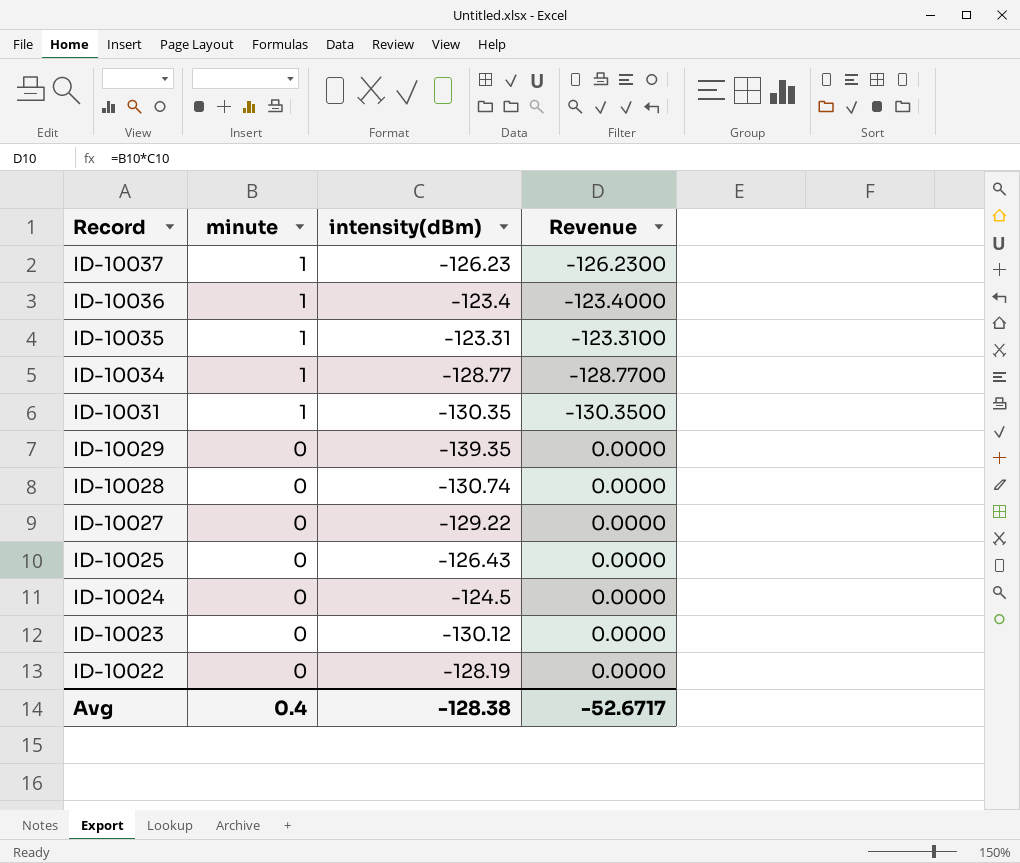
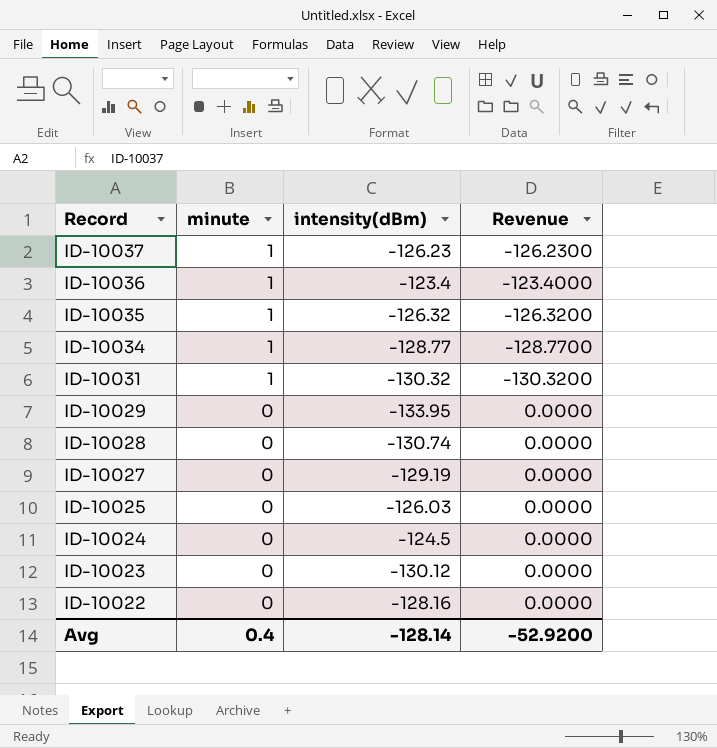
ID-10035 | intensity(dBm): -123.31 -> -126.32
ID-10035 | Revenue: -123.3100 -> -126.3200
ID-10031 | intensity(dBm): -130.35 -> -130.32
ID-10031 | Revenue: -130.3500 -> -130.3200
ID-10029 | intensity(dBm): -139.35 -> -133.95
ID-10027 | intensity(dBm): -129.22 -> -129.19
ID-10025 | intensity(dBm): -126.43 -> -126.03
ID-10022 | intensity(dBm): -128.19 -> -128.16
Avg | intensity(dBm): -128.38 -> -128.14
Avg | Revenue: -52.6717 -> -52.9200

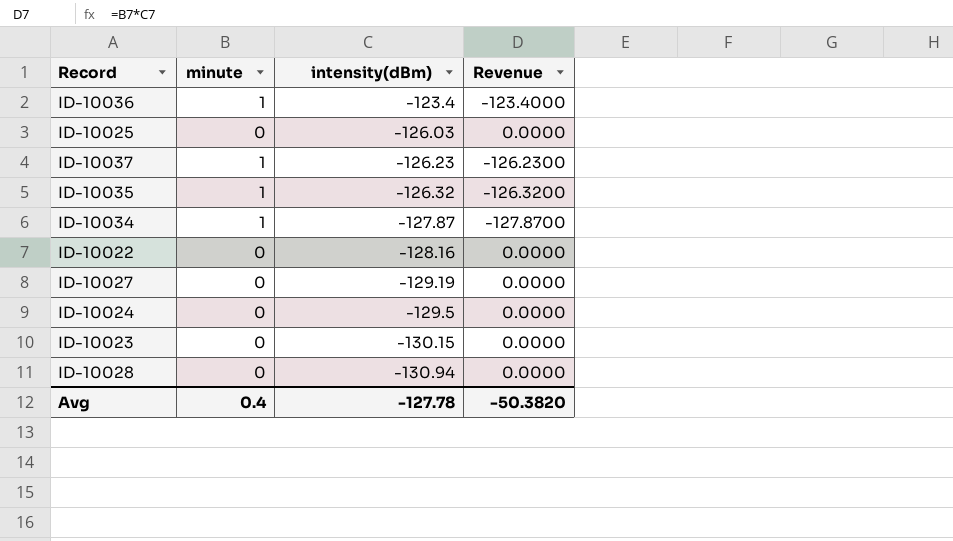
row order: Record descending -> intensity(dBm) descending
row ID-10031: 1 | -130.32 | -130.3200 -> none
row ID-10029: 0 | -133.95 | 0.0000 -> none
ID-10034 | intensity(dBm): -128.77 -> -127.87
ID-10034 | Revenue: -128.7700 -> -127.8700
ID-10024 | intensity(dBm): -124.5 -> -129.5
ID-10023 | intensity(dBm): -130.12 -> -130.15
ID-10028 | intensity(dBm): -130.74 -> -130.94
Avg | intensity(dBm): -128.14 -> -127.78
Avg | Revenue: -52.9200 -> -50.3820

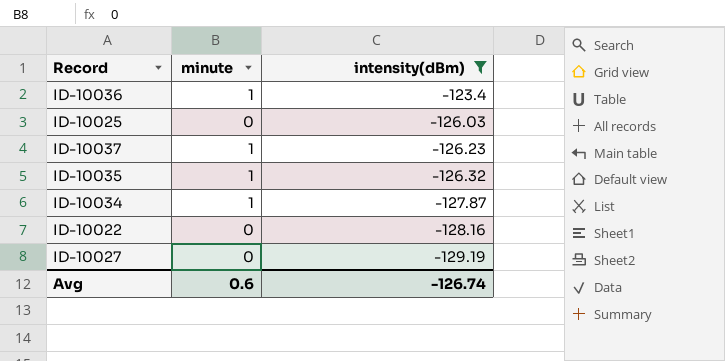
filter: none -> intensity(dBm) >= -129.19
column Revenue | formula: [minute] * [intensity(dBm)] -> none
Avg | minute: 0.4 -> 0.6
Avg | intensity(dBm): -127.78 -> -126.74

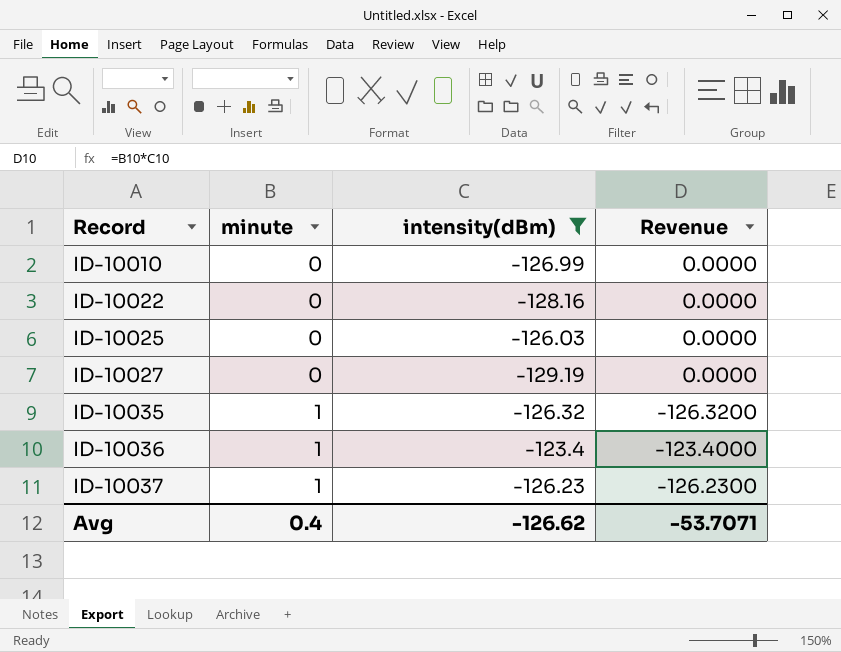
row order: intensity(dBm) descending -> Record ascending
column Revenue | formula: none -> [minute] * [intensity(dBm)]
row ID-10034: 1 | -127.87 -> none
row ID-10010: none -> 0 | -126.99 | 0.0000
Avg | minute: 0.6 -> 0.4
Avg | intensity(dBm): -126.74 -> -126.62

